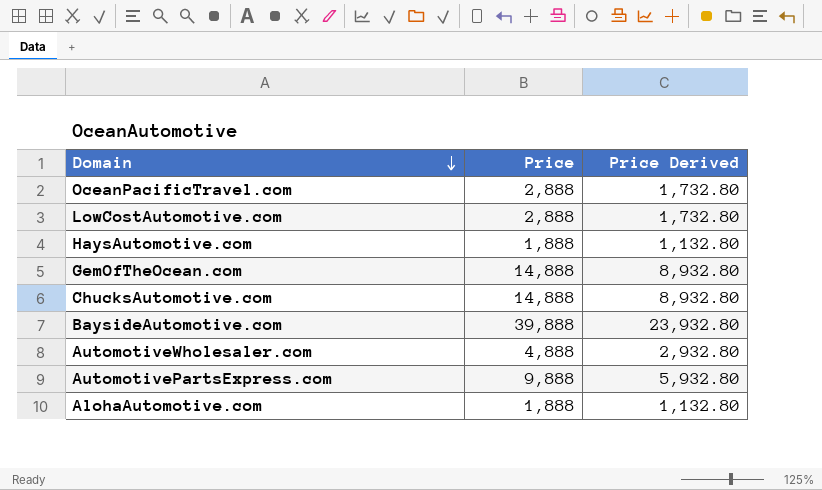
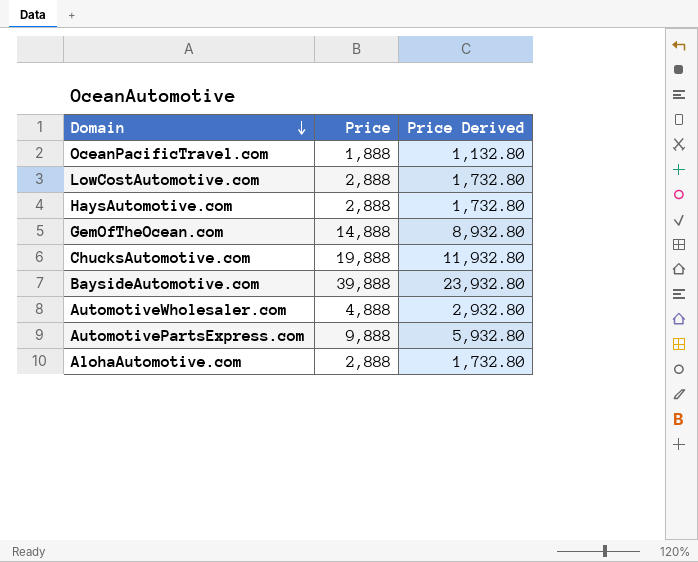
OceanPacificTravel.com | Price: 2,888 -> 1,888
OceanPacificTravel.com | Price Derived: 1,732.80 -> 1,132.80
HaysAutomotive.com | Price: 1,888 -> 2,888
HaysAutomotive.com | Price Derived: 1,132.80 -> 1,732.80
ChucksAutomotive.com | Price: 14,888 -> 19,888
ChucksAutomotive.com | Price Derived: 8,932.80 -> 11,932.80
AlohaAutomotive.com | Price: 1,888 -> 2,888
AlohaAutomotive.com | Price Derived: 1,132.80 -> 1,732.80

